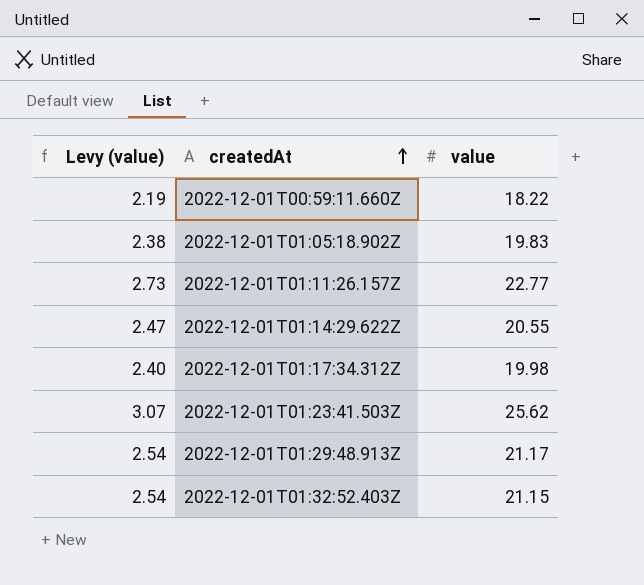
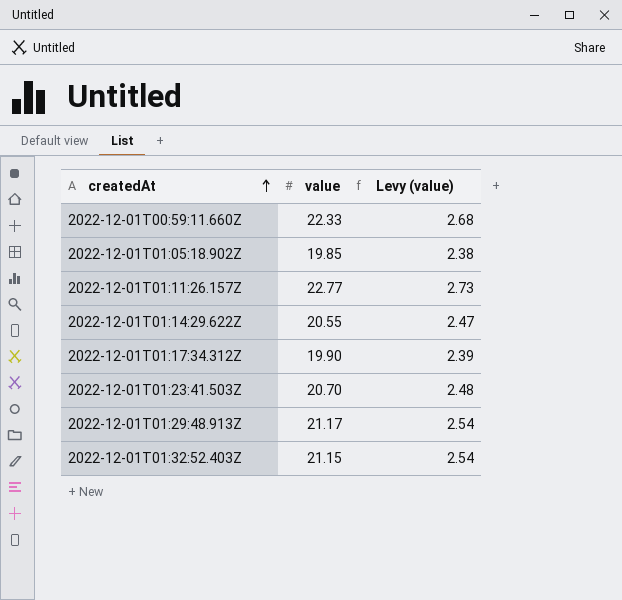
column Levy (value) | position: 1 -> 3
2022-12-01T00:59:11.660Z | value: 18.22 -> 22.33
2022-12-01T00:59:11.660Z | Levy (value): 2.19 -> 2.68
2022-12-01T01:05:18.902Z | value: 19.83 -> 19.85
2022-12-01T01:17:34.312Z | value: 19.98 -> 19.90
2022-12-01T01:17:34.312Z | Levy (value): 2.40 -> 2.39
2022-12-01T01:23:41.503Z | value: 25.62 -> 20.70
2022-12-01T01:23:41.503Z | Levy (value): 3.07 -> 2.48

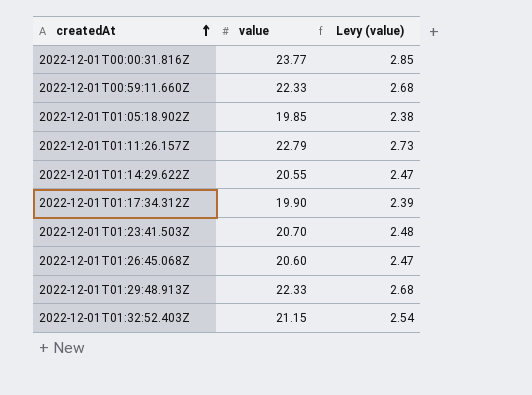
row 2022-12-01T00:00:31.816Z: none -> 23.77 | 2.85
2022-12-01T01:11:26.157Z | value: 22.77 -> 22.79
row 2022-12-01T01:26:45.068Z: none -> 20.60 | 2.47
2022-12-01T01:29:48.913Z | value: 21.17 -> 22.33
2022-12-01T01:29:48.913Z | Levy (value): 2.54 -> 2.68

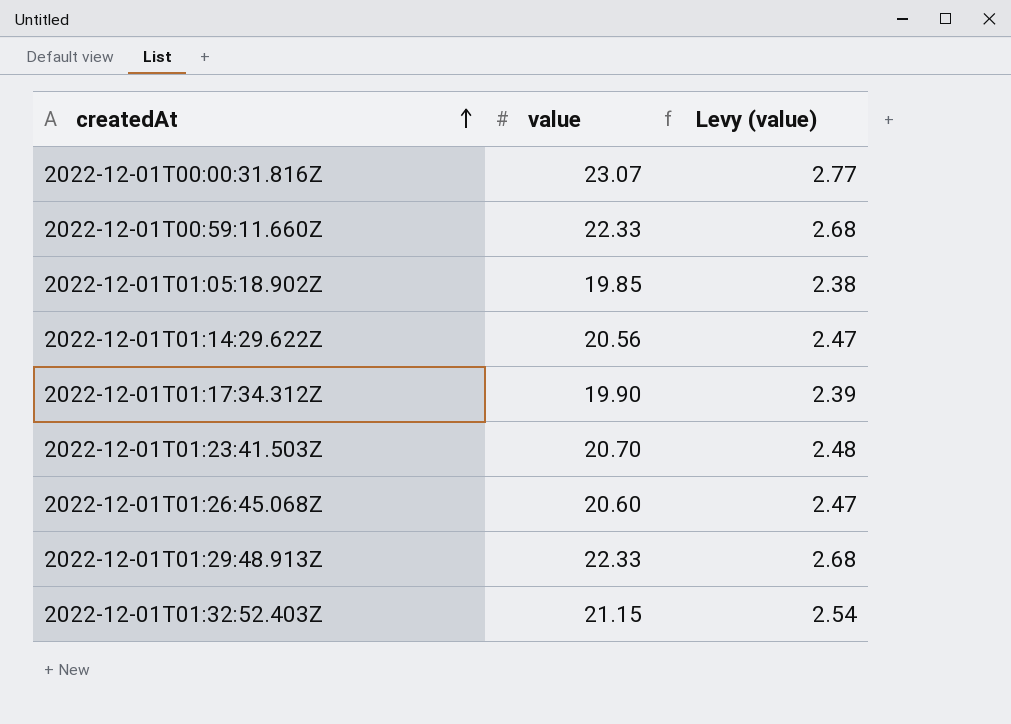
row 2022-12-01T01:11:26.157Z: 22.79 | 2.73 -> none
2022-12-01T00:00:31.816Z | value: 23.77 -> 23.07
2022-12-01T00:00:31.816Z | Levy (value): 2.85 -> 2.77
2022-12-01T01:14:29.622Z | value: 20.55 -> 20.56

